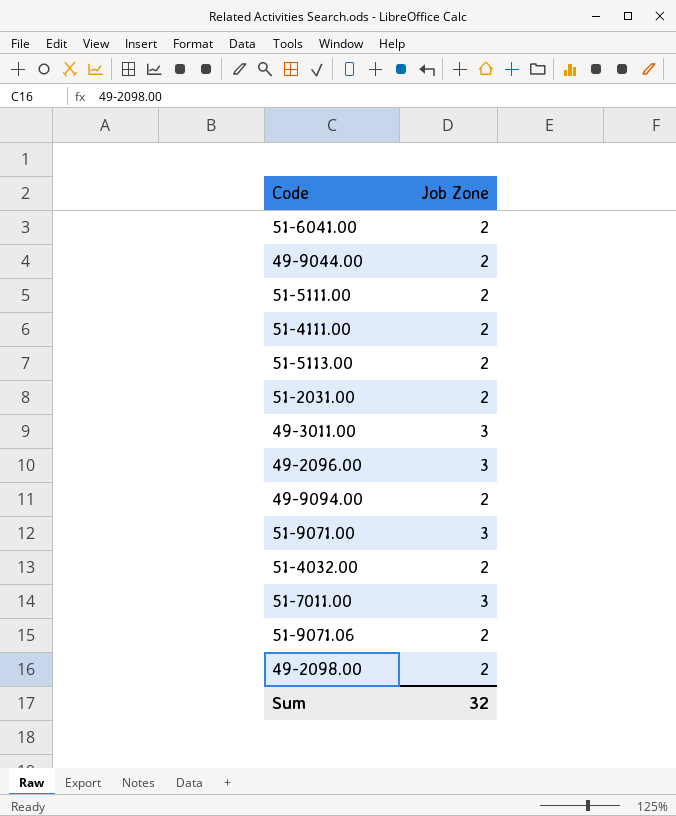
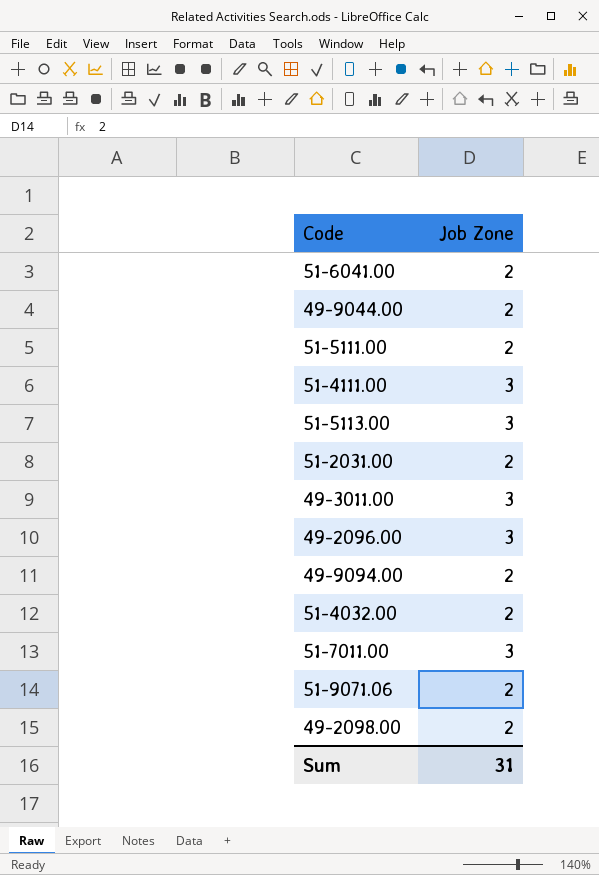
row 51-9071.00: 3 -> none
51-4111.00 | Job Zone: 2 -> 3
51-5113.00 | Job Zone: 2 -> 3
Sum | Job Zone: 32 -> 31

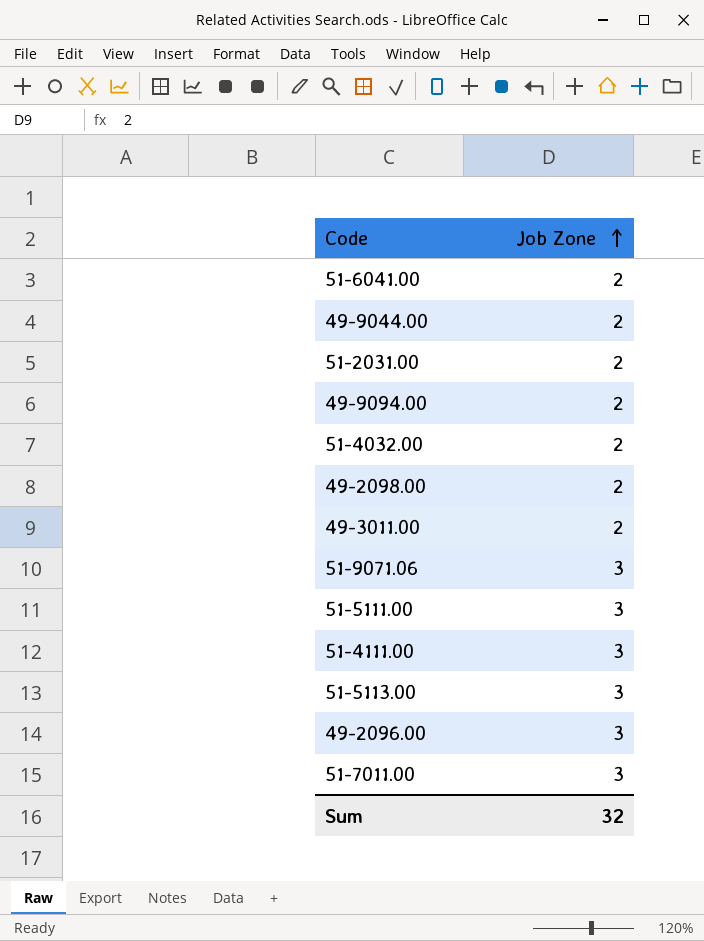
row order: none -> Job Zone ascending
49-3011.00 | Job Zone: 3 -> 2
51-9071.06 | Job Zone: 2 -> 3
51-5111.00 | Job Zone: 2 -> 3
Sum | Job Zone: 31 -> 32

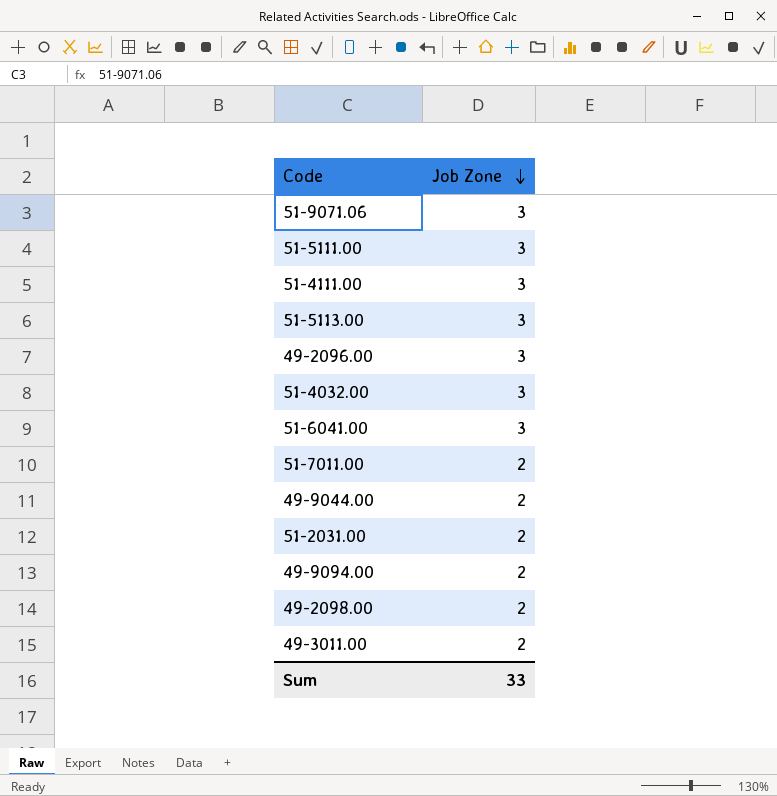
row order: Job Zone ascending -> Job Zone descending
51-4032.00 | Job Zone: 2 -> 3
51-6041.00 | Job Zone: 2 -> 3
51-7011.00 | Job Zone: 3 -> 2
Sum | Job Zone: 32 -> 33

